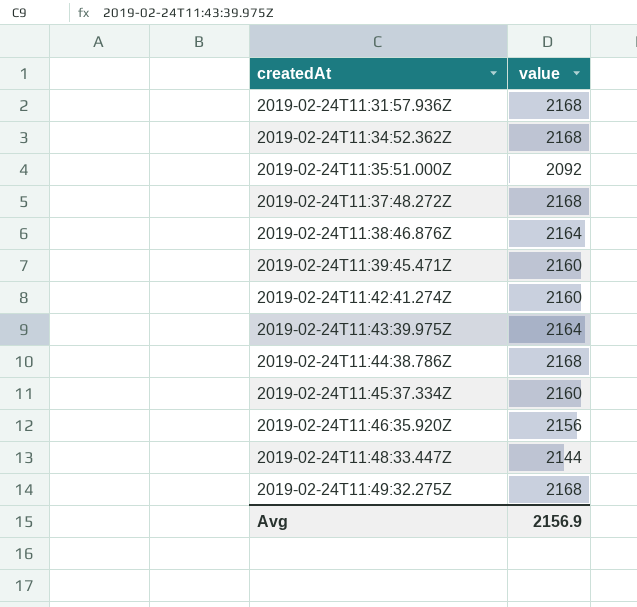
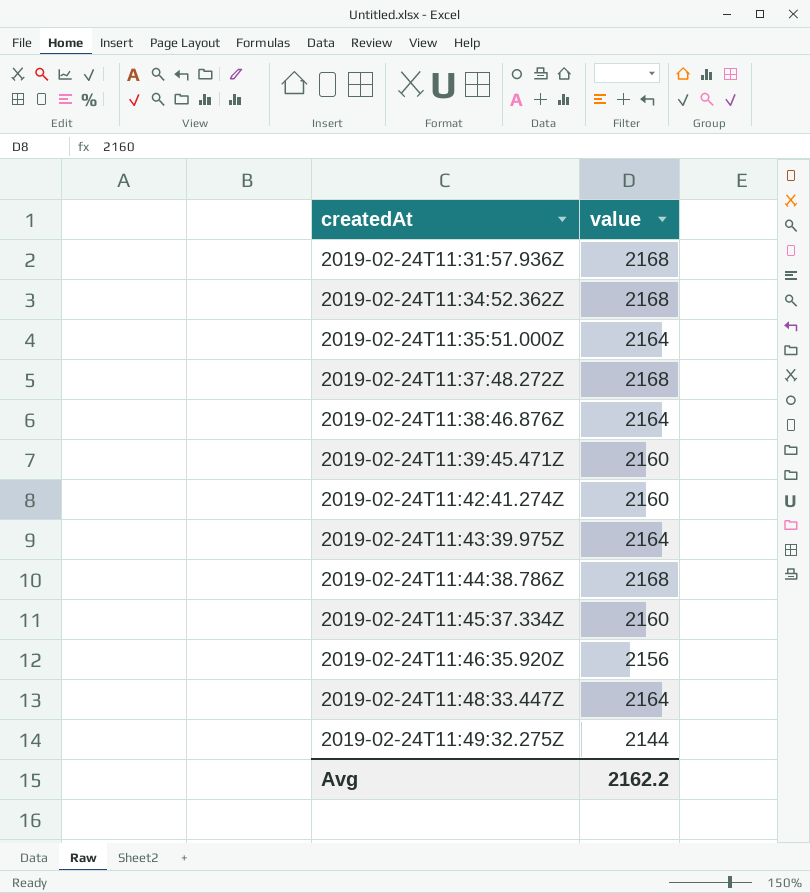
2019-02-24T11:35:51.000Z | value: 2092 -> 2164
2019-02-24T11:48:33.447Z | value: 2144 -> 2164
2019-02-24T11:49:32.275Z | value: 2168 -> 2144
Avg | value: 2156.9 -> 2162.2

